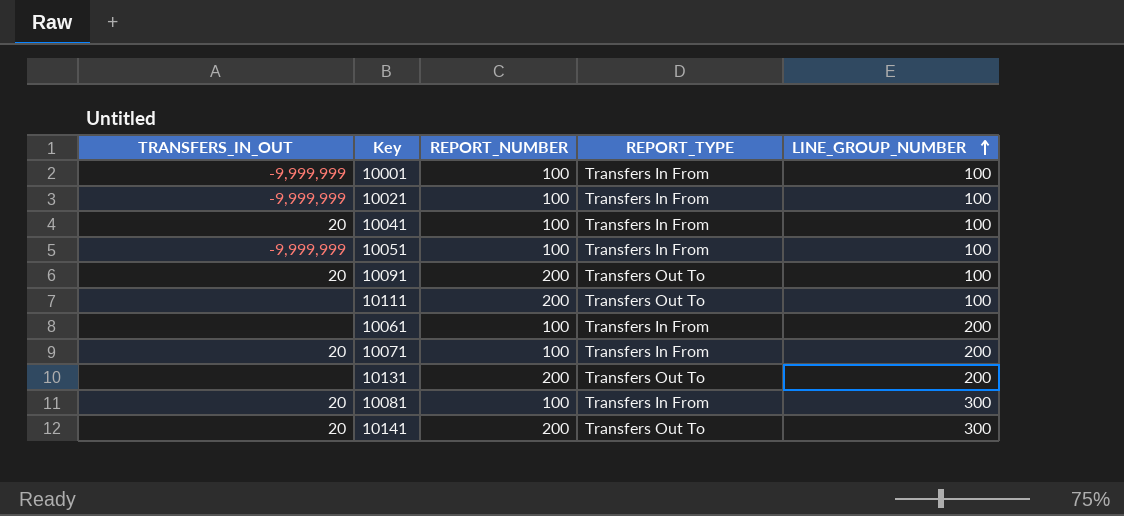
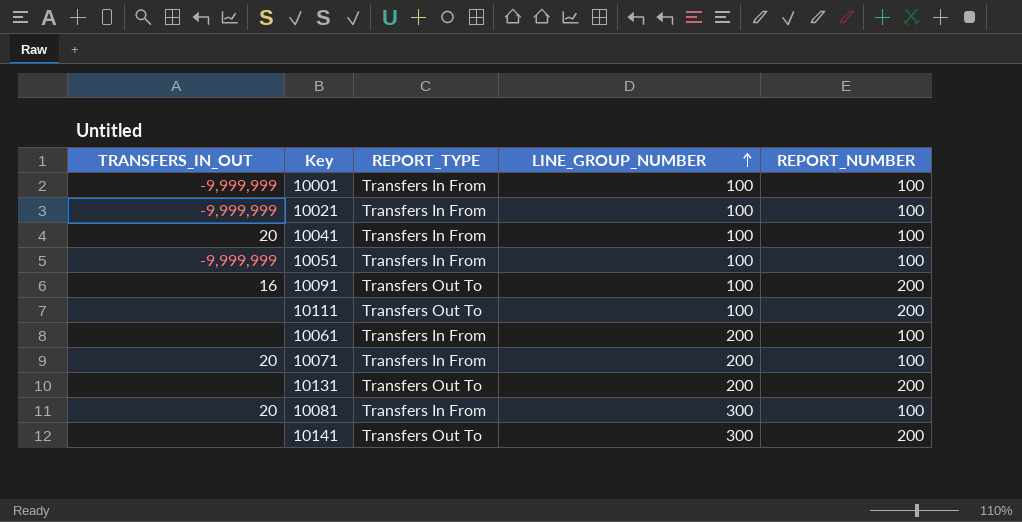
column REPORT_NUMBER | position: 3 -> 5
10091 | TRANSFERS_IN_OUT: 20 -> 16
10141 | TRANSFERS_IN_OUT: 20 -> none

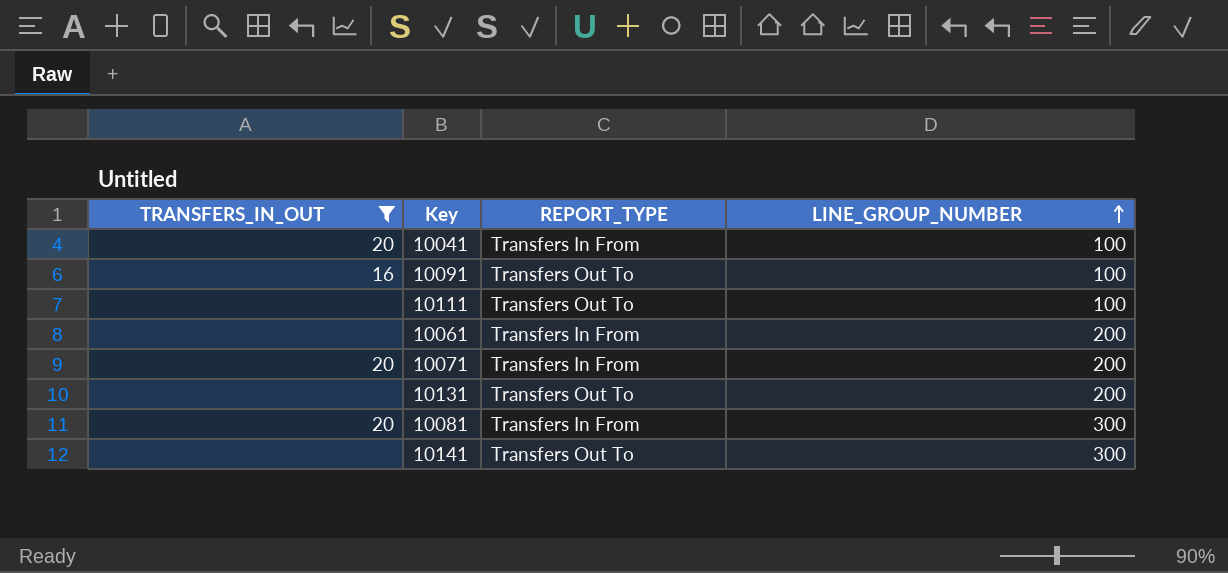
filter: none -> TRANSFERS_IN_OUT != -9,999,999
column REPORT_NUMBER | position: 5 -> none

